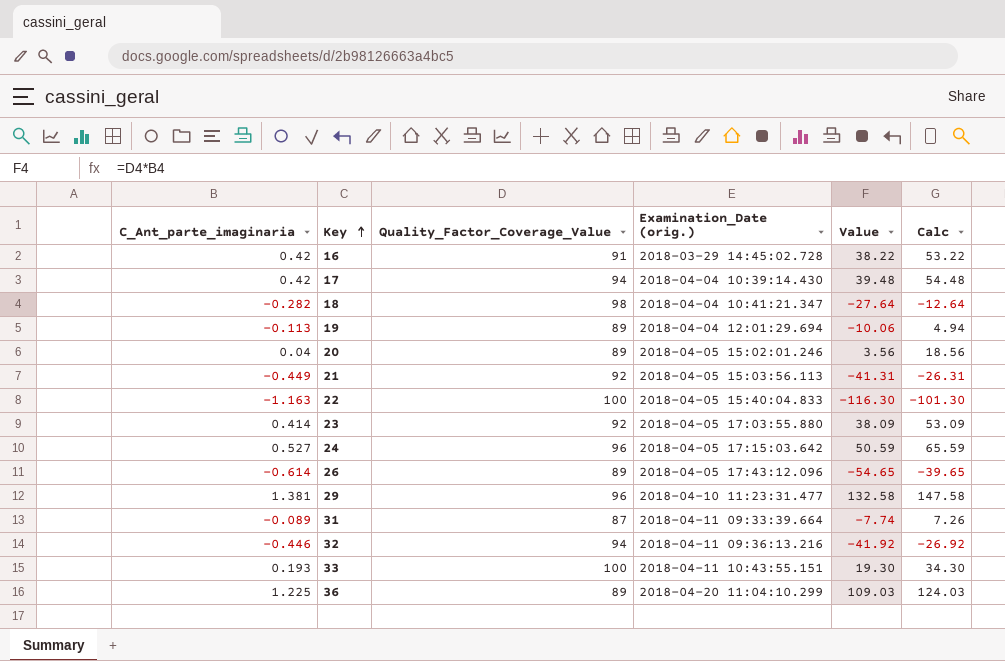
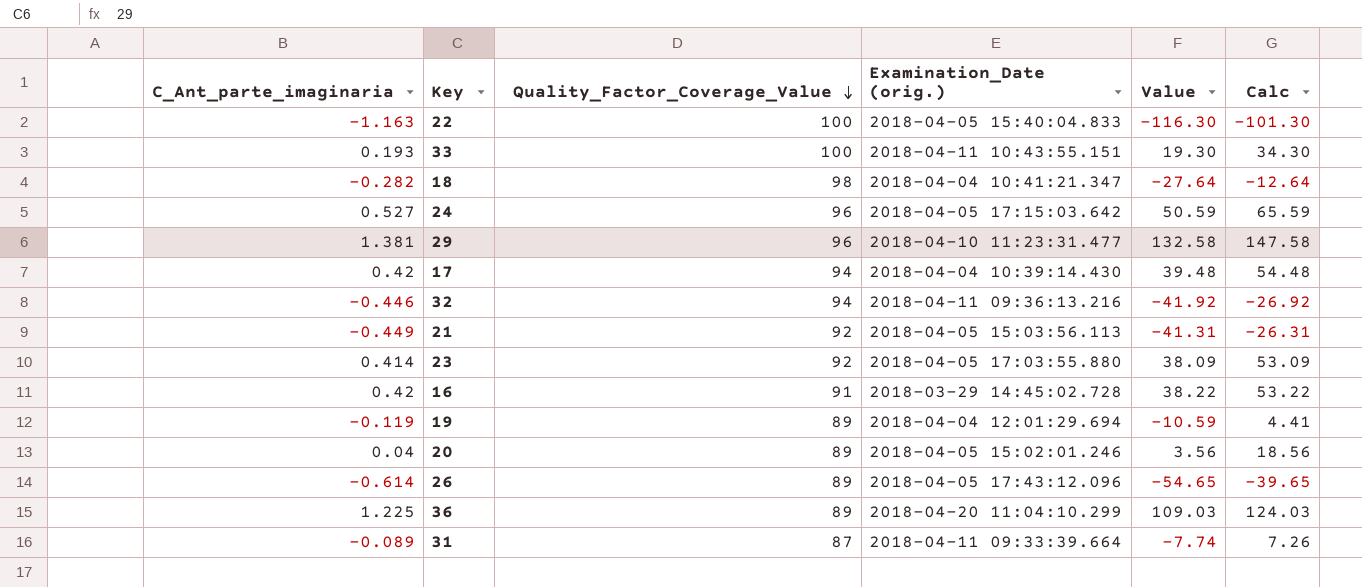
row order: Key ascending -> Quality_Factor_Coverage_Value descending
19 | C_Ant_parte_imaginaria: -0.113 -> -0.119
19 | Value: -10.06 -> -10.59
19 | Calc: 4.94 -> 4.41

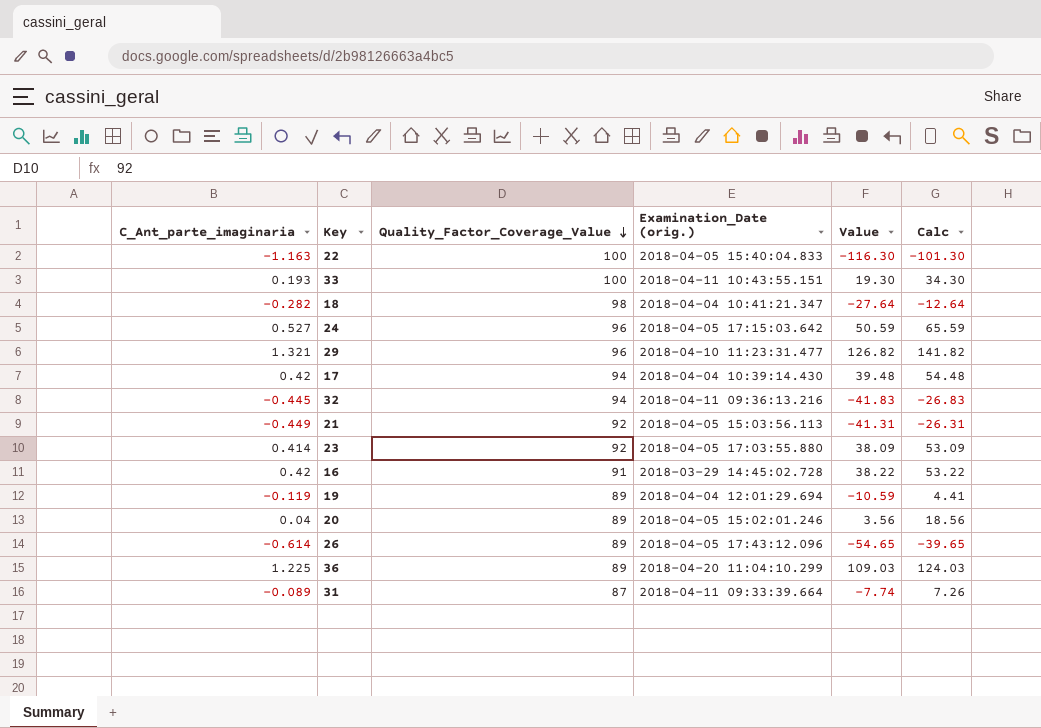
29 | C_Ant_parte_imaginaria: 1.381 -> 1.321
29 | Value: 132.58 -> 126.82
29 | Calc: 147.58 -> 141.82
32 | C_Ant_parte_imaginaria: -0.446 -> -0.445
32 | Value: -41.92 -> -41.83
32 | Calc: -26.92 -> -26.83

